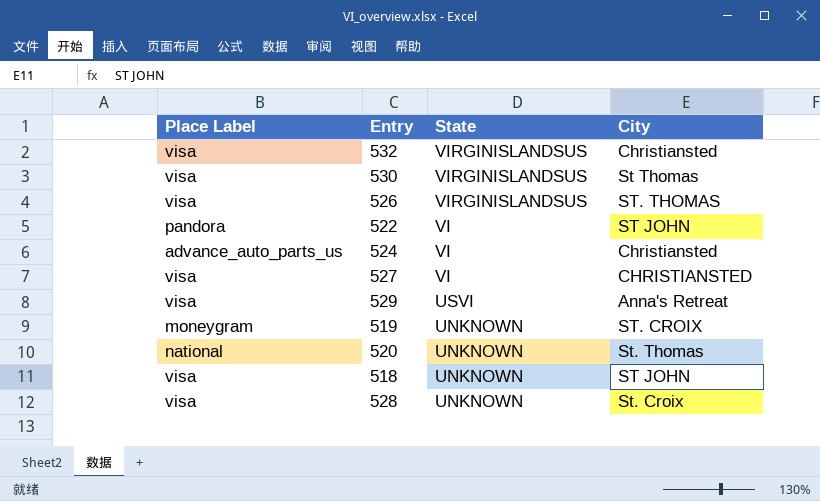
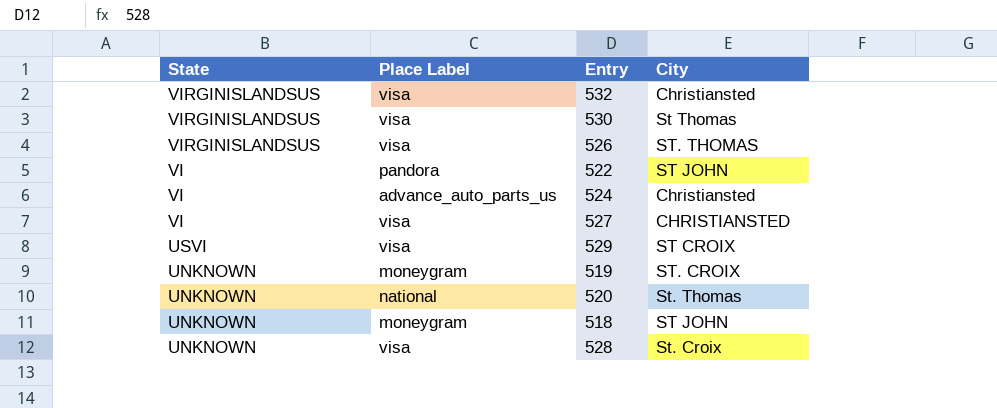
column State | position: 3 -> 1
529 | City: Anna's Retreat -> ST CROIX
518 | Place Label: visa -> moneygram

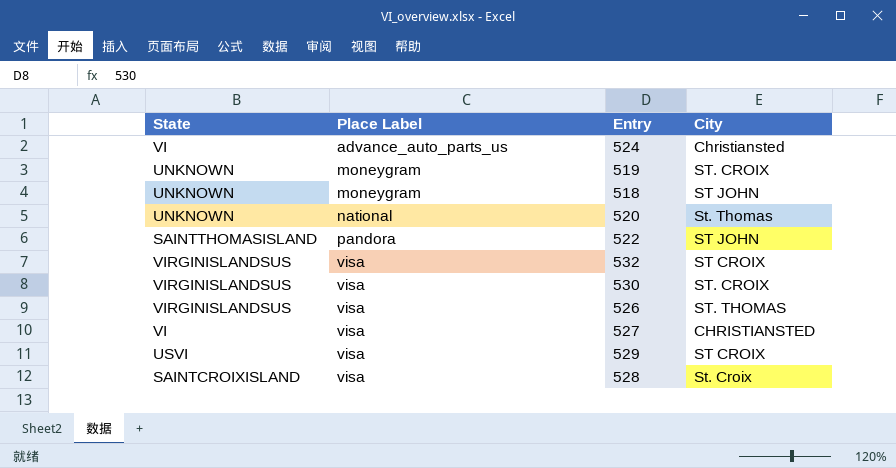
row order: State descending -> Place Label ascending
522 | State: VI -> SAINTTHOMASISLAND
532 | City: Christiansted -> ST CROIX
530 | City: St Thomas -> ST. CROIX
528 | State: UNKNOWN -> SAINTCROIXISLAND

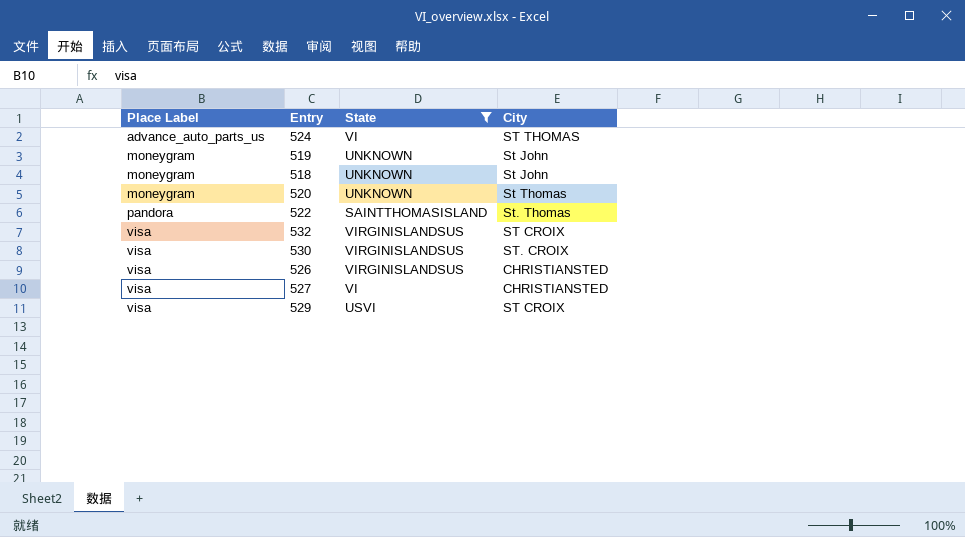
filter: none -> State != SAINTCROIXISLAND
column State | position: 1 -> 3
524 | City: Christiansted -> ST THOMAS
519 | City: ST. CROIX -> St John
518 | City: ST JOHN -> St John
520 | Place Label: national -> moneygram
520 | City: St. Thomas -> St Thomas
522 | City: ST JOHN -> St. Thomas
526 | City: ST. THOMAS -> CHRISTIANSTED

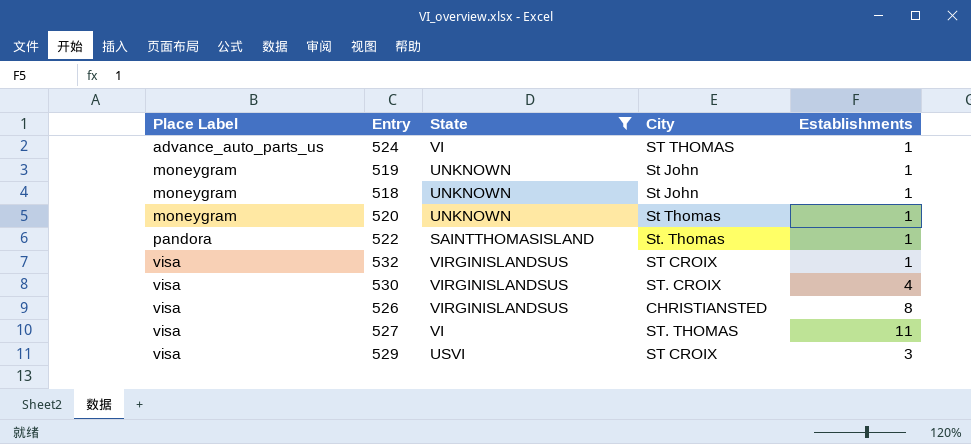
column Establishments | position: none -> 5
527 | City: CHRISTIANSTED -> ST. THOMAS

